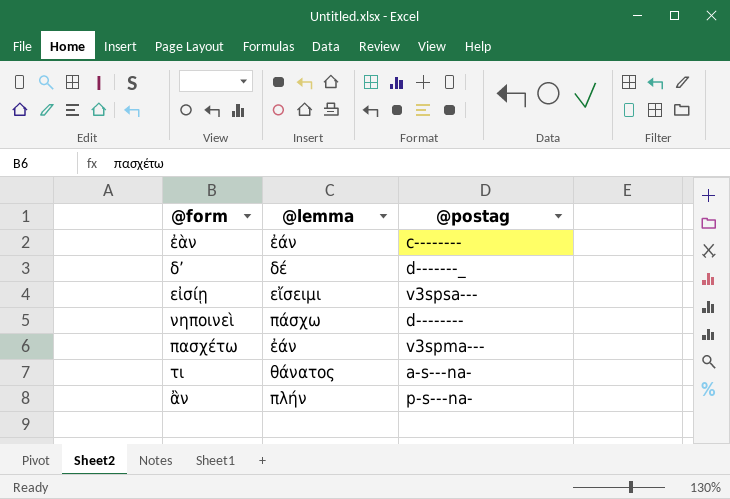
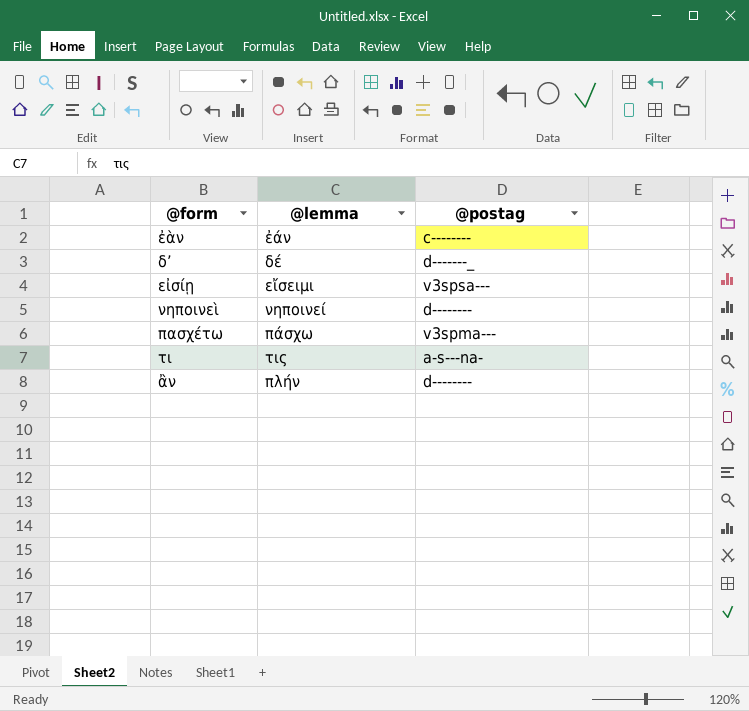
νηποινεὶ | @lemma: πάσχω -> νηποινεί
πασχέτω | @lemma: ἐάν -> πάσχω
τι | @lemma: θάνατος -> τις
ἂν | @postag: p-s---na- -> d--------

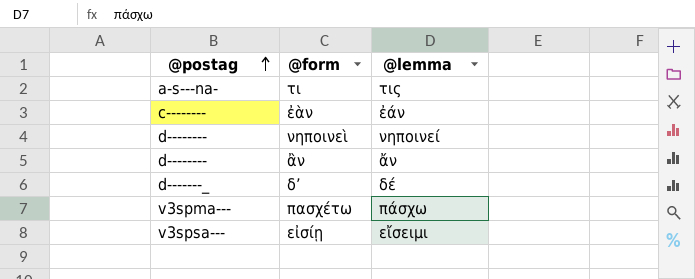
row order: none -> @postag ascending
column @postag | position: 3 -> 1
ἂν | @lemma: πλήν -> ἄν

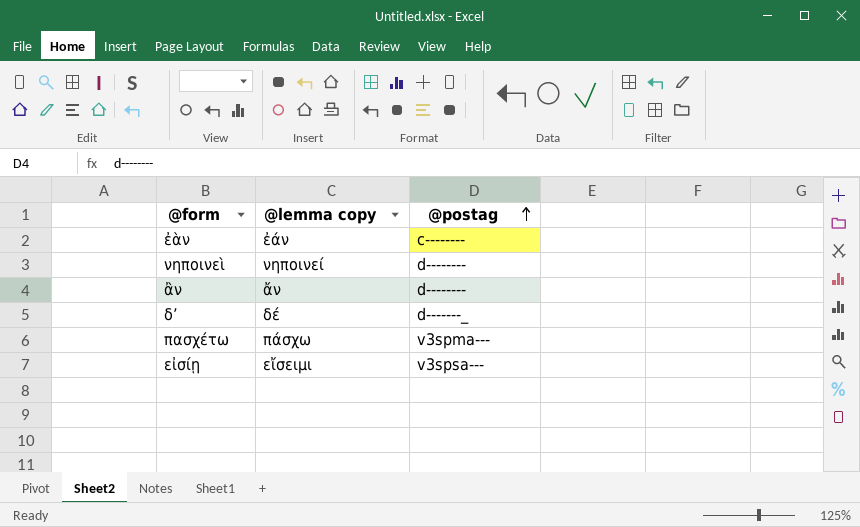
column name: @lemma -> @lemma copy
column @postag | position: 1 -> 3
row τι: a-s---na- | τις -> none

